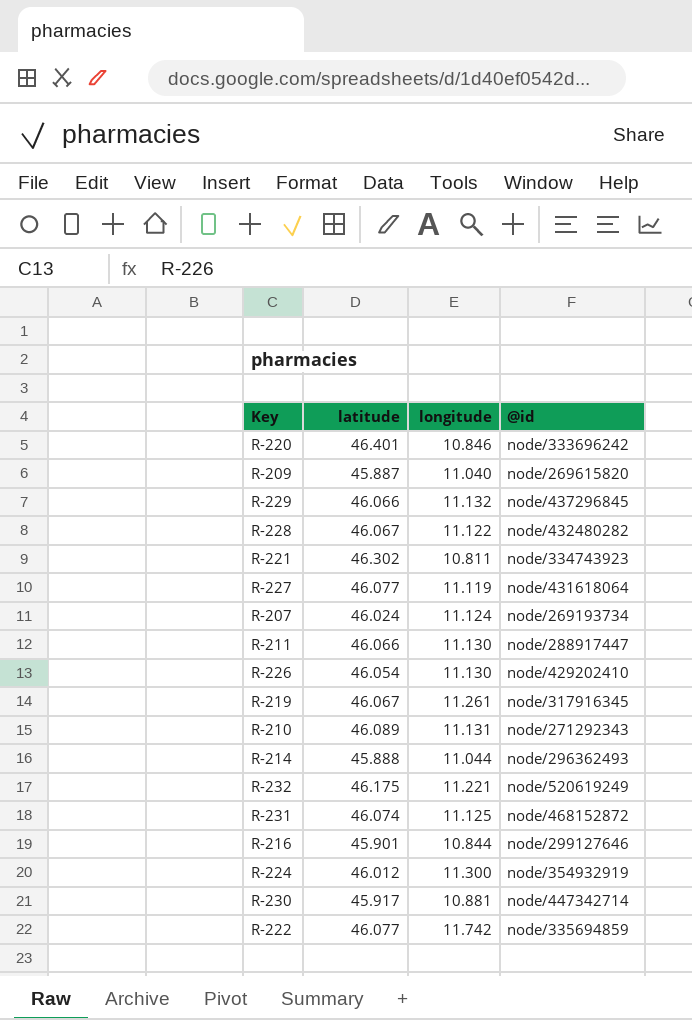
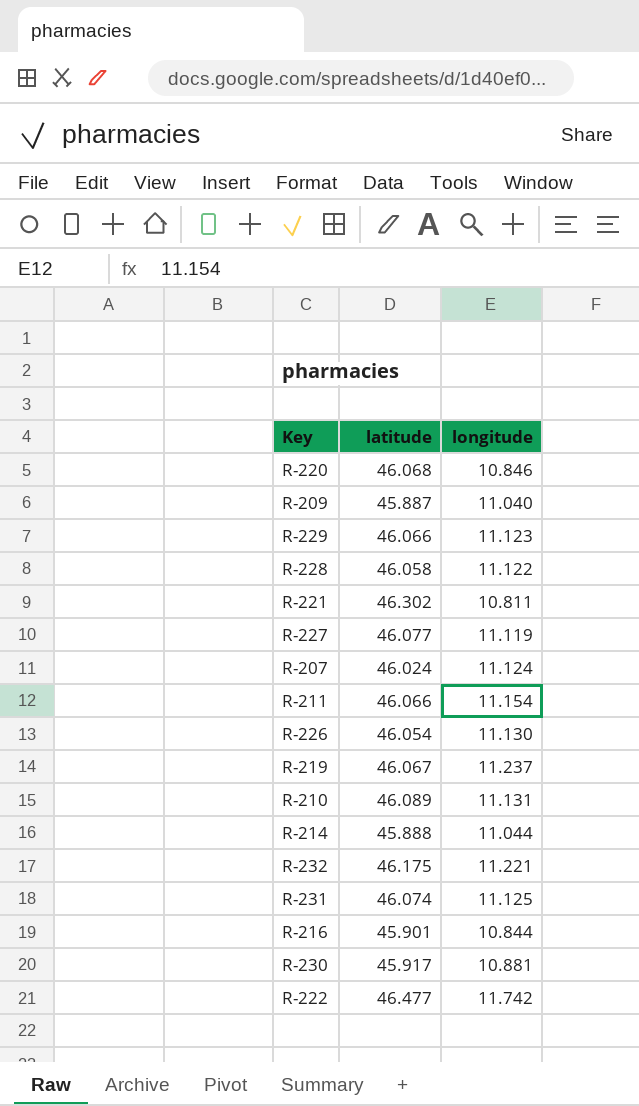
column @id | position: 4 -> none
row R-224: 46.012 | 11.300 | node/354932919 -> none
R-220 | latitude: 46.401 -> 46.068
R-229 | longitude: 11.132 -> 11.123
R-228 | latitude: 46.067 -> 46.058
R-211 | longitude: 11.130 -> 11.154
R-219 | longitude: 11.261 -> 11.237
R-222 | latitude: 46.077 -> 46.477

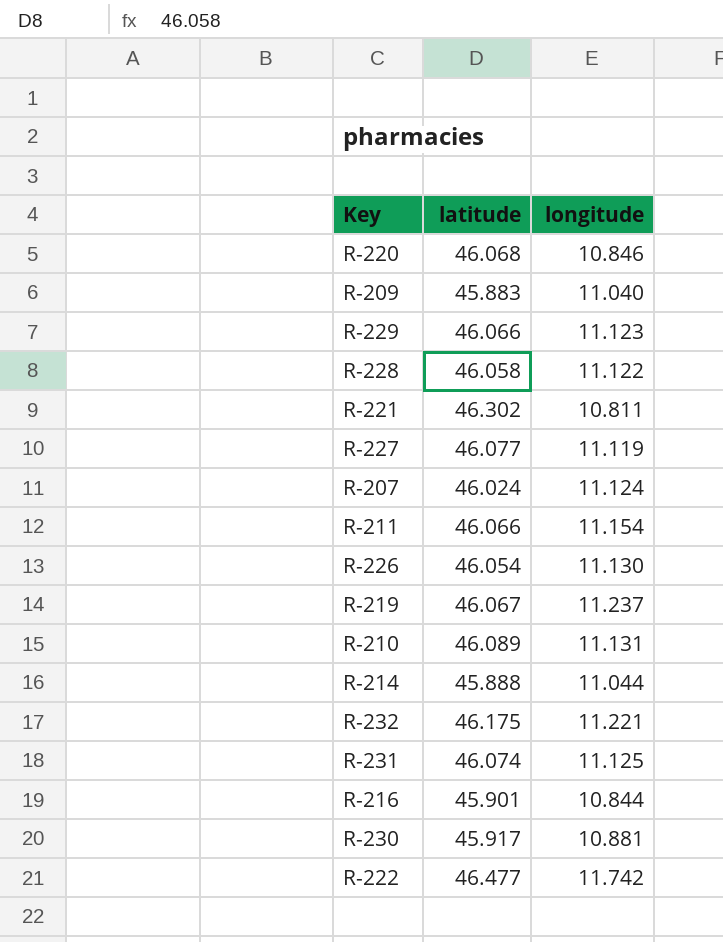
R-209 | latitude: 45.887 -> 45.883

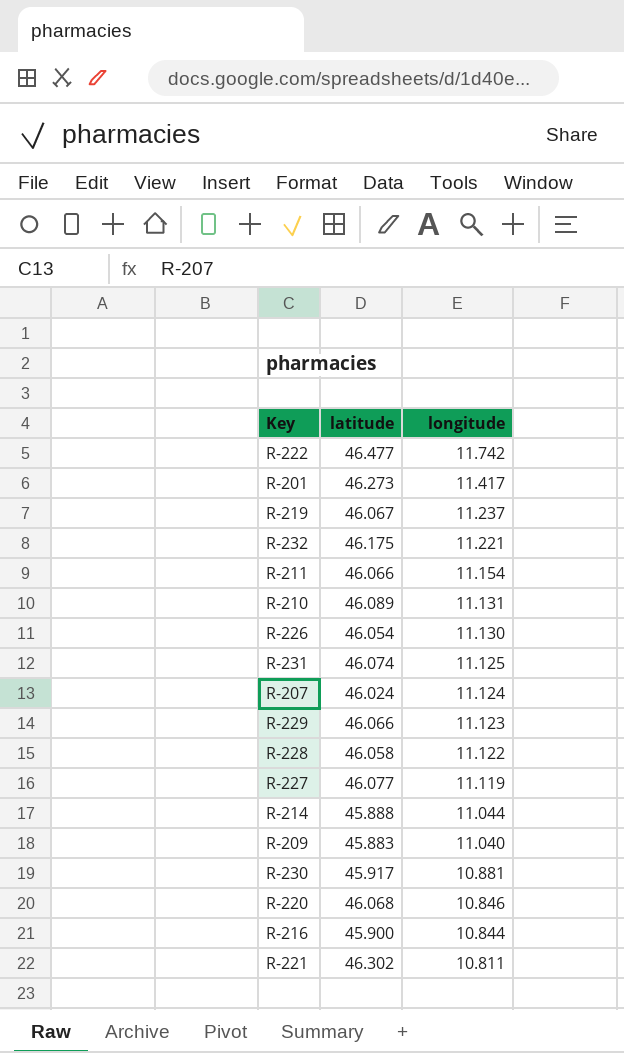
row order: none -> longitude descending
row R-201: none -> 46.273 | 11.417
R-216 | latitude: 45.901 -> 45.900

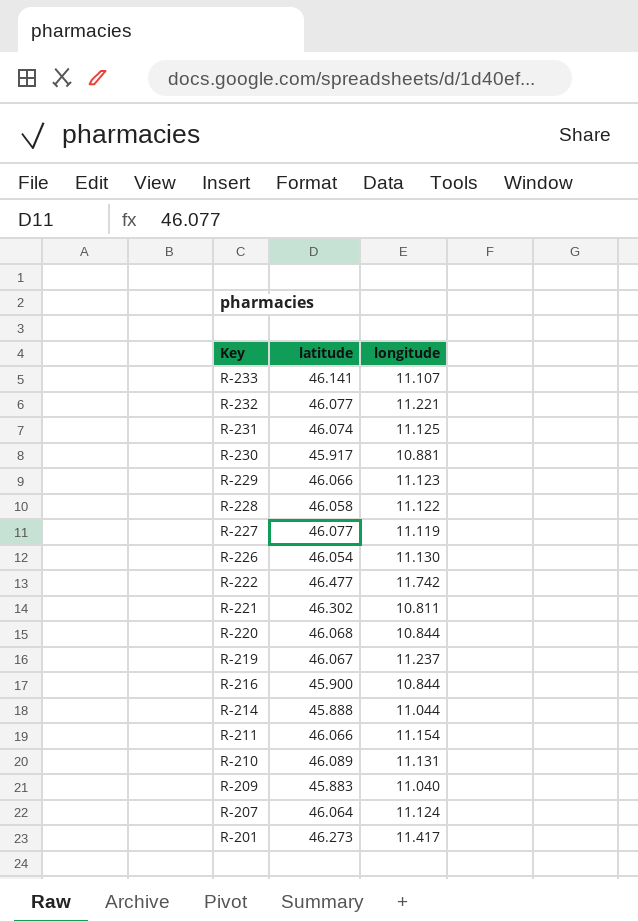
row order: longitude descending -> Key descending
row R-233: none -> 46.141 | 11.107
R-232 | latitude: 46.175 -> 46.077
R-220 | longitude: 10.846 -> 10.844
R-207 | latitude: 46.024 -> 46.064

